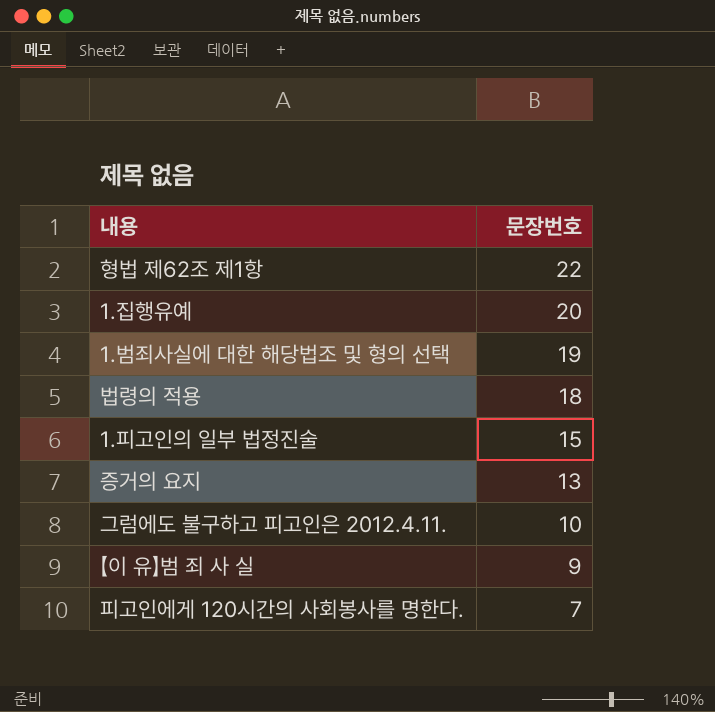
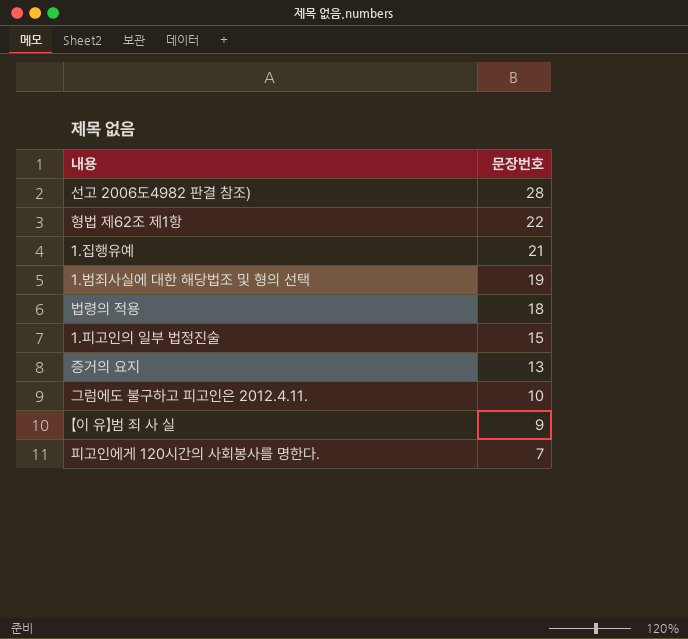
row 선고 2006도4982 판결 참조): none -> 28
1.집행유예 | 문장번호: 20 -> 21

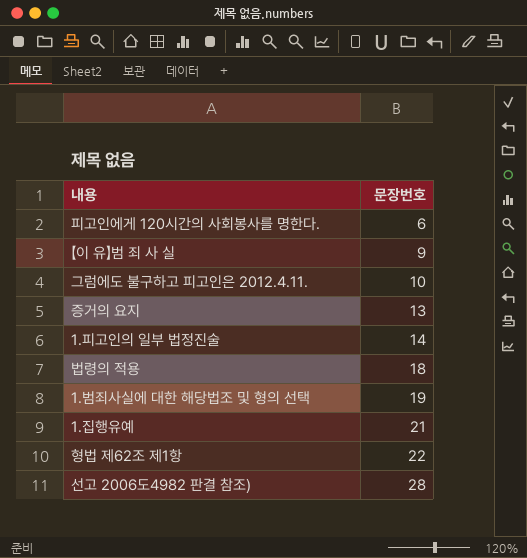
row order: 문장번호 descending -> 문장번호 ascending
피고인에게 120시간의 사회봉사를 명한다. | 문장번호: 7 -> 6
1.피고인의 일부 법정진술 | 문장번호: 15 -> 14

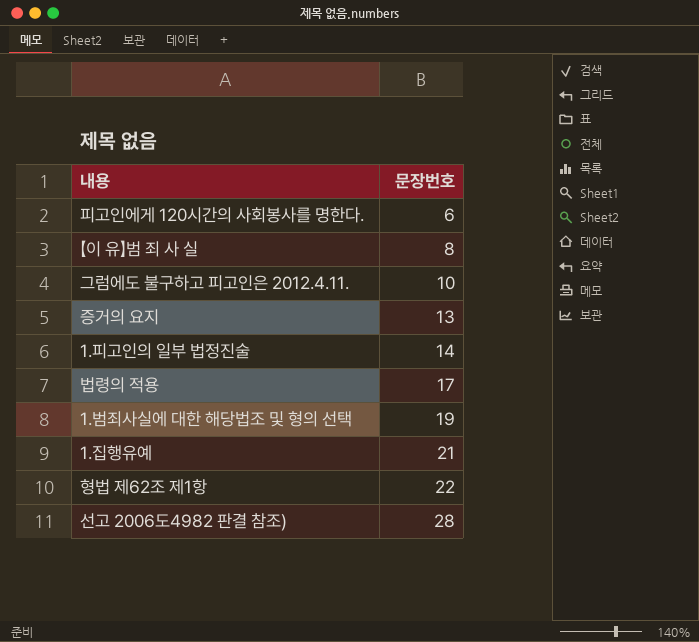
【이 유】범 죄 사 실 | 문장번호: 9 -> 8
법령의 적용 | 문장번호: 18 -> 17

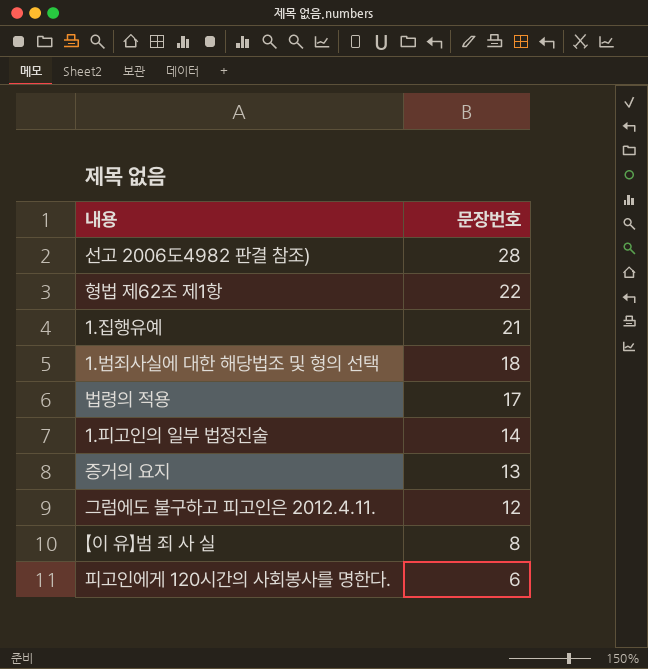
row order: 문장번호 ascending -> 문장번호 descending
1.범죄사실에 대한 해당법조 및 형의 선택 | 문장번호: 19 -> 18
그럼에도 불구하고 피고인은 2012.4.11. | 문장번호: 10 -> 12

